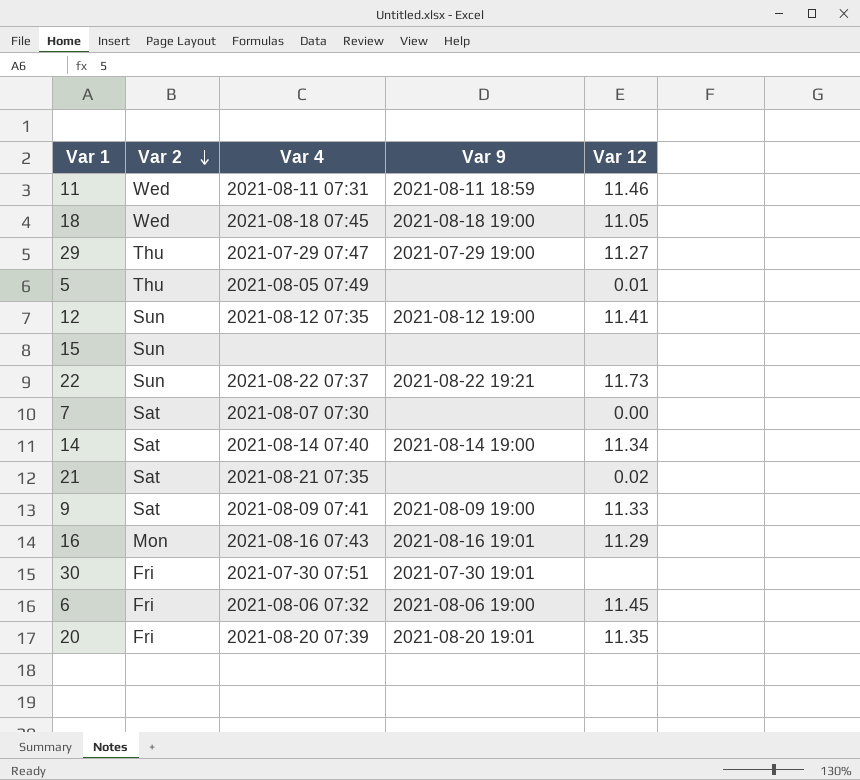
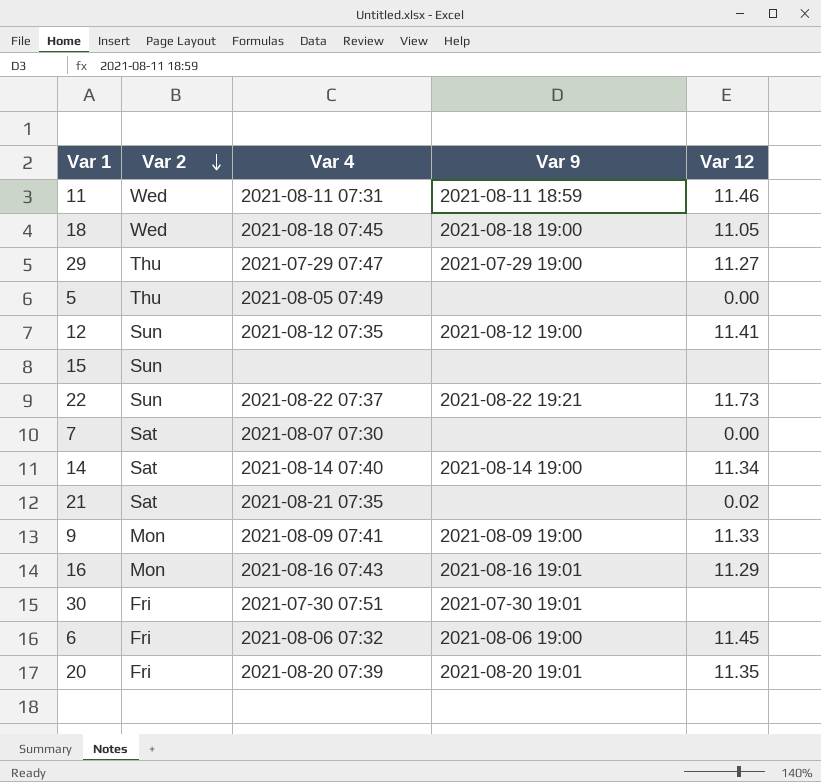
5 | Var 12: 0.01 -> 0.00
9 | Var 2: Sat -> Mon

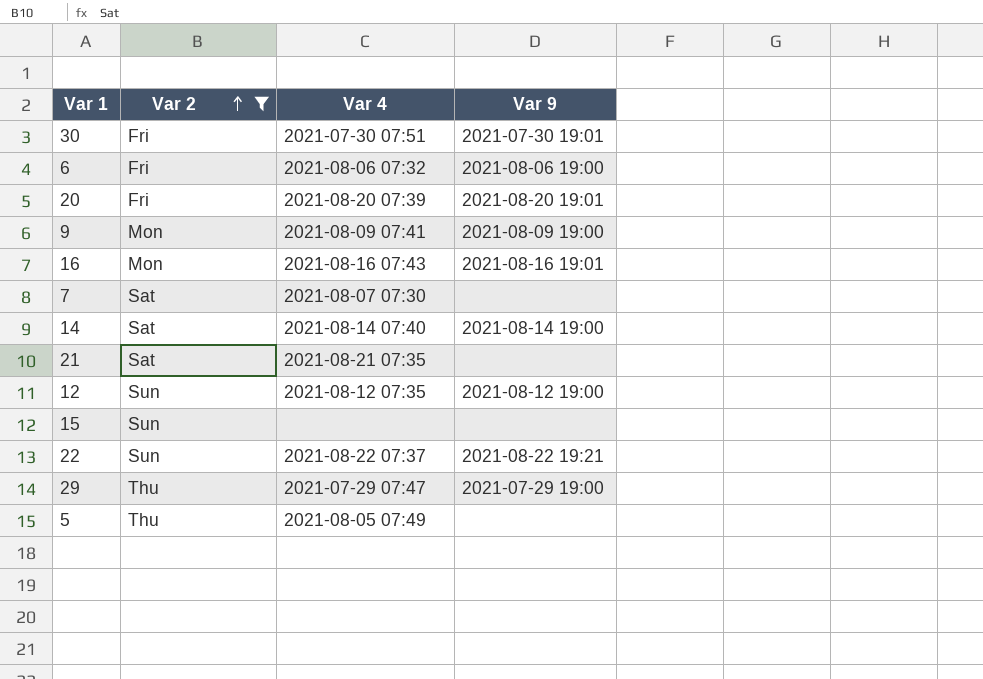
filter: none -> Var 2 != Wed
row order: Var 2 descending -> Var 2 ascending
column Var 12 | position: 5 -> none

